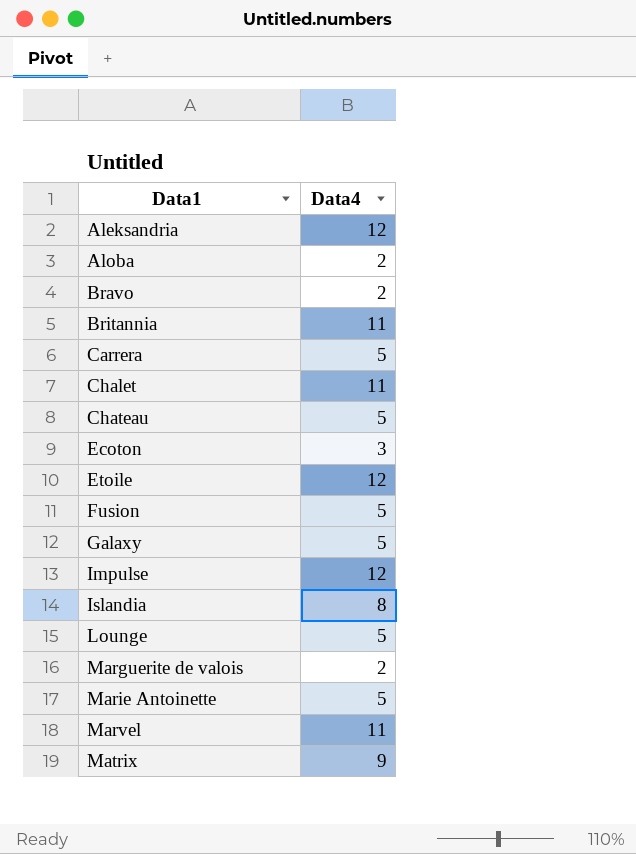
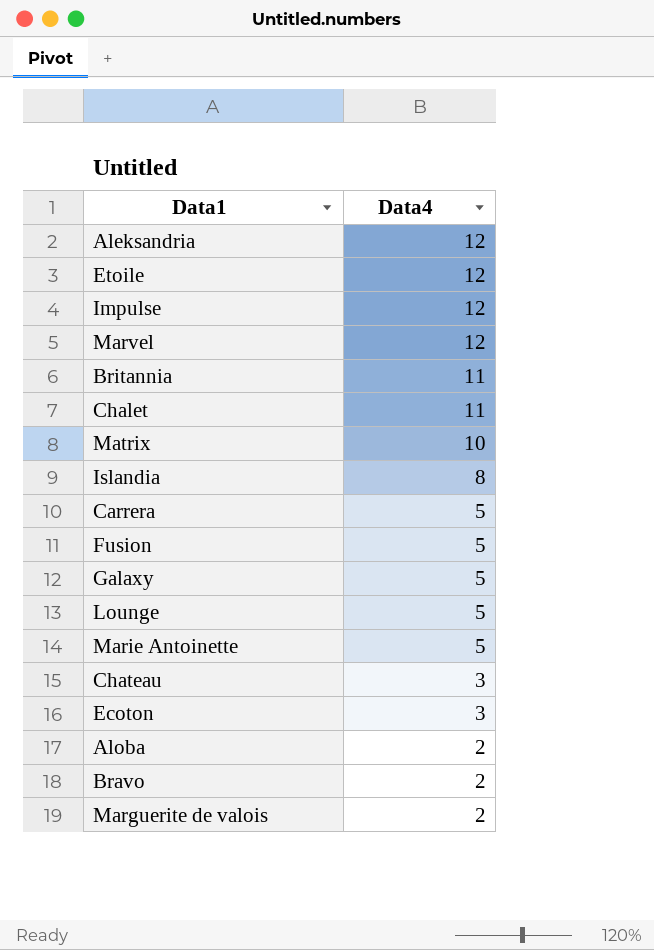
row order: Data1 ascending -> Data4 descending
Marvel | Data4: 11 -> 12
Matrix | Data4: 9 -> 10
Chateau | Data4: 5 -> 3

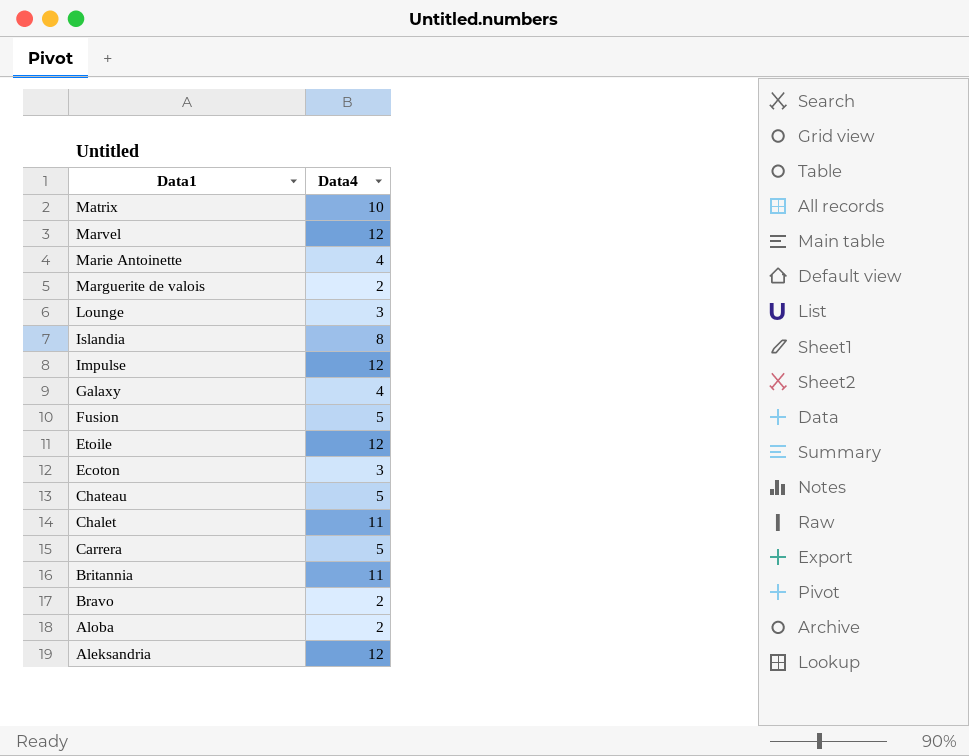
row order: Data4 descending -> Data1 descending
Marie Antoinette | Data4: 5 -> 4
Lounge | Data4: 5 -> 3
Galaxy | Data4: 5 -> 4
Chateau | Data4: 3 -> 5

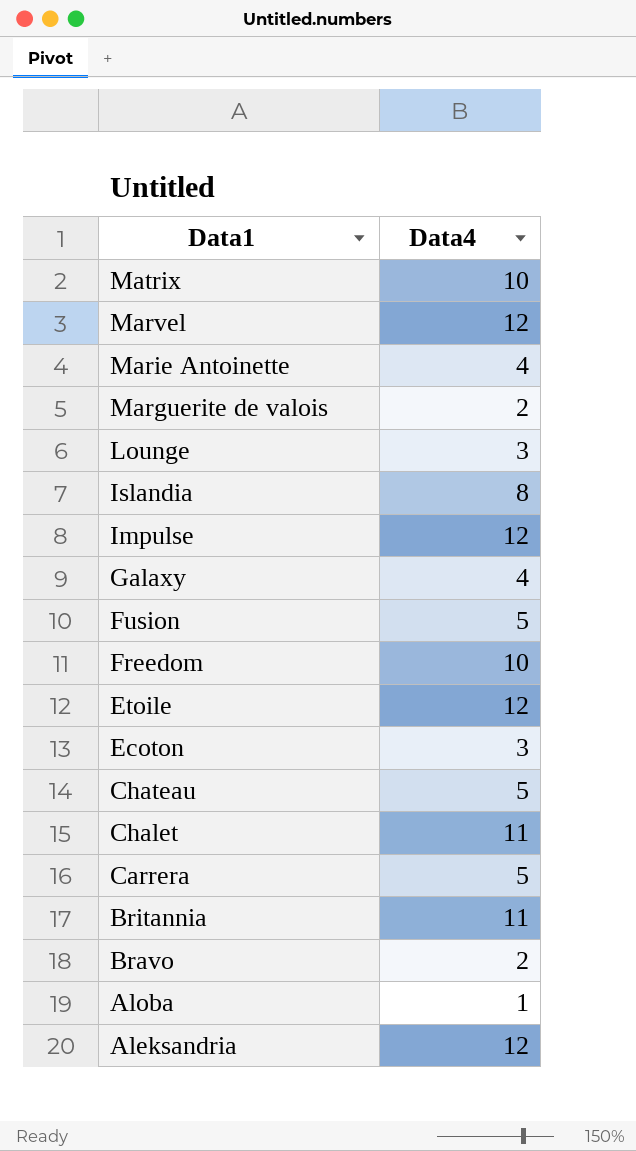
row Freedom: none -> 10
Aloba | Data4: 2 -> 1

